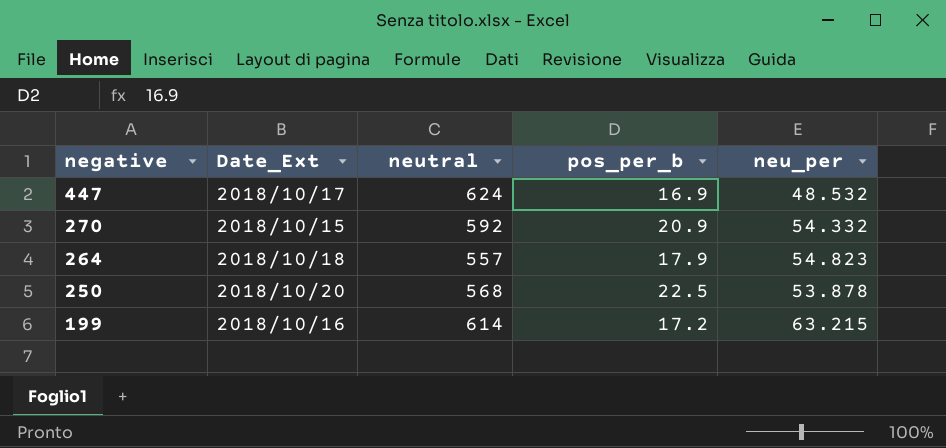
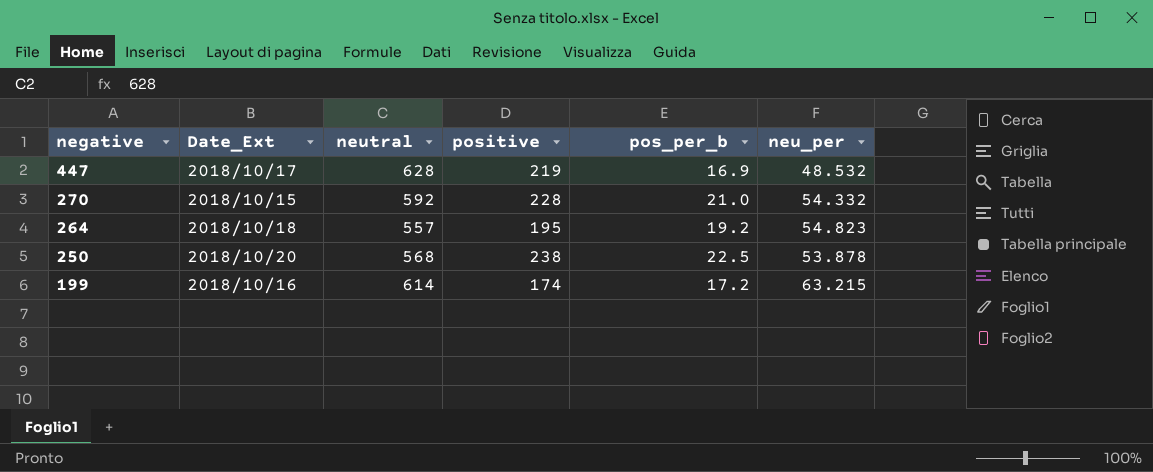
column positive | position: none -> 4
447 | neutral: 624 -> 628
270 | pos_per_b: 20.9 -> 21.0
264 | pos_per_b: 17.9 -> 19.2

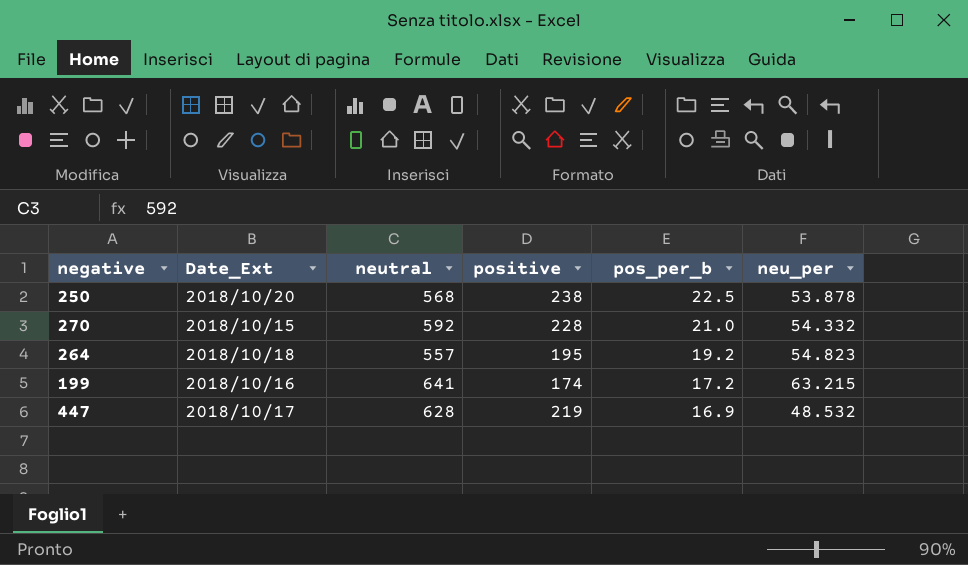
row order: negative descending -> pos_per_b descending
199 | neutral: 614 -> 641

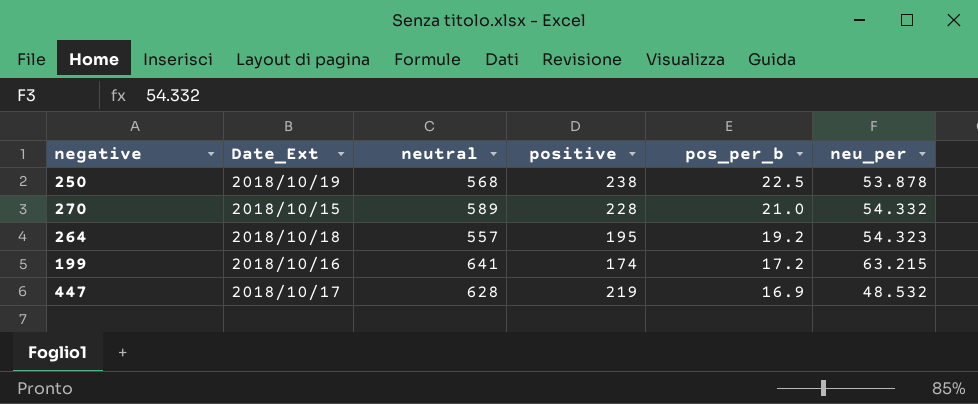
250 | Date_Ext: 2018/10/20 -> 2018/10/19
270 | neutral: 592 -> 589
264 | neu_per: 54.823 -> 54.323

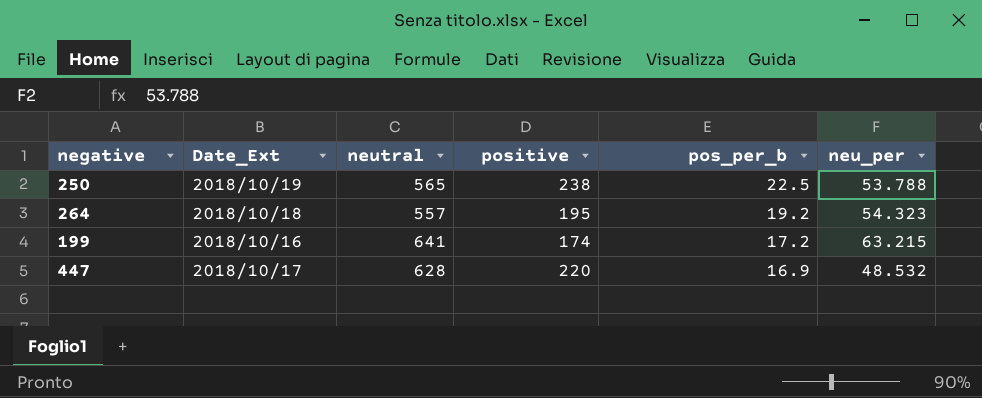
row 270: 2018/10/15 | 589 | 228 | 21.0 | 54.332 -> none
250 | neutral: 568 -> 565
250 | neu_per: 53.878 -> 53.788
447 | positive: 219 -> 220

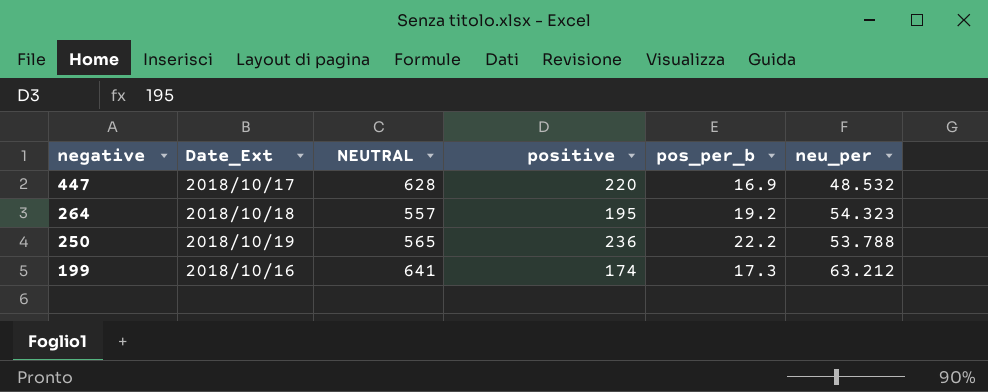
row order: pos_per_b descending -> negative descending
column name: neutral -> NEUTRAL
250 | positive: 238 -> 236
250 | pos_per_b: 22.5 -> 22.2
199 | pos_per_b: 17.2 -> 17.3
199 | neu_per: 63.215 -> 63.212

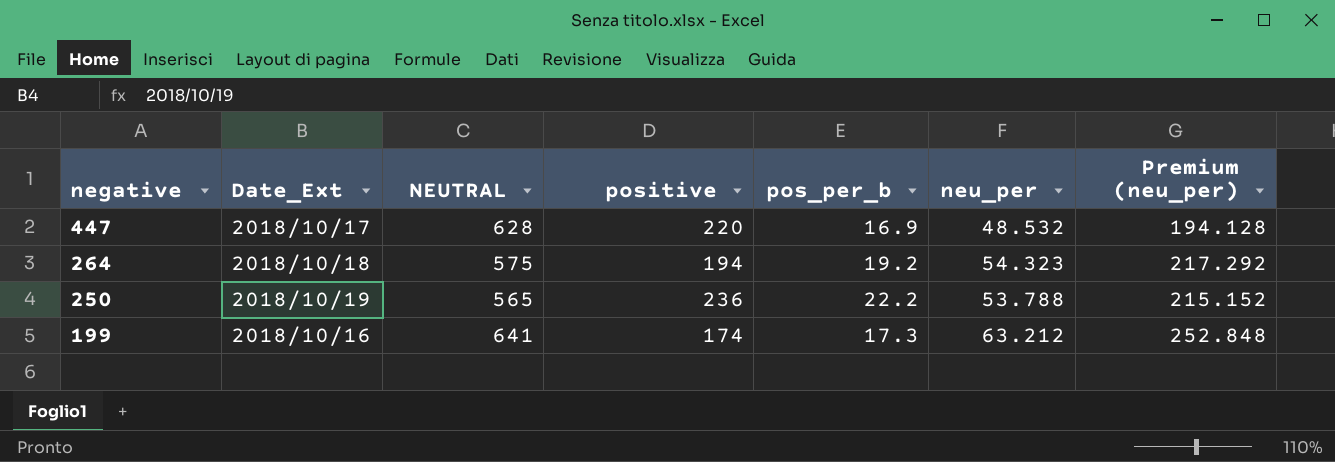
column Premium (neu_per) | formula: none -> [neu_per] * 4
264 | NEUTRAL: 557 -> 575
264 | positive: 195 -> 194

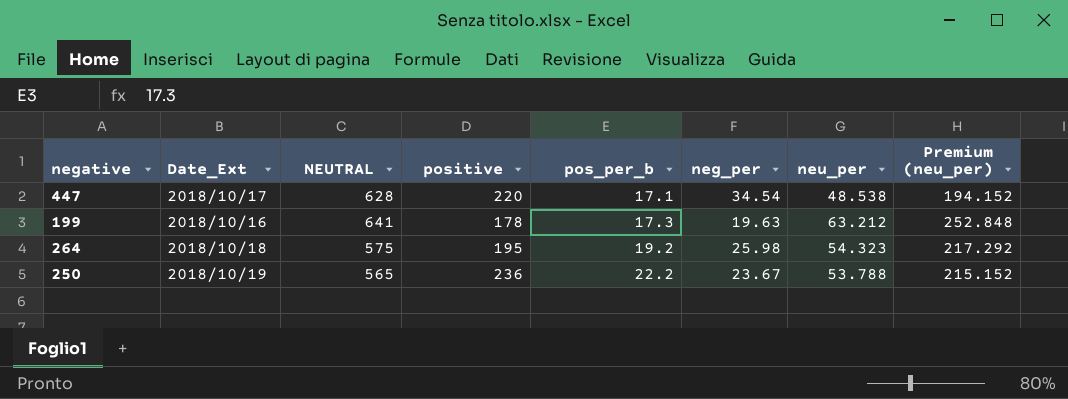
row order: negative descending -> pos_per_b ascending
column neg_per | position: none -> 6
447 | pos_per_b: 16.9 -> 17.1
447 | neu_per: 48.532 -> 48.538
447 | Premium (neu_per): 194.128 -> 194.152
199 | positive: 174 -> 178
264 | positive: 194 -> 195

